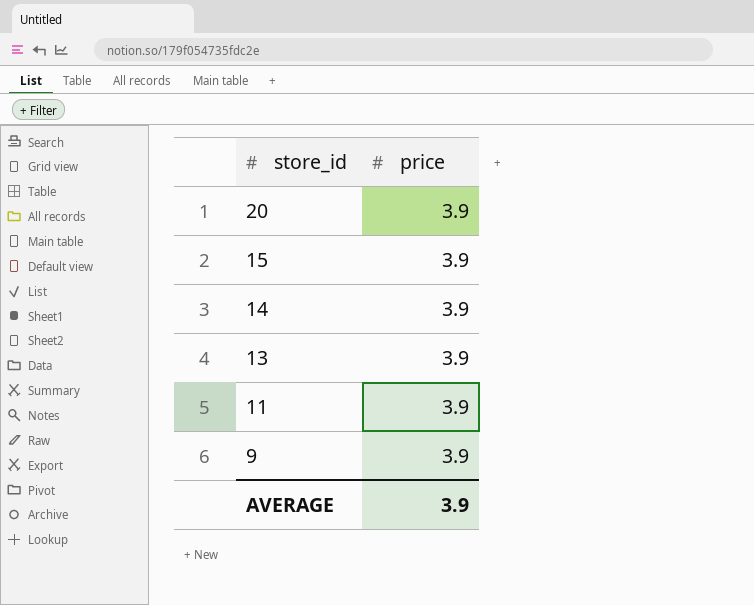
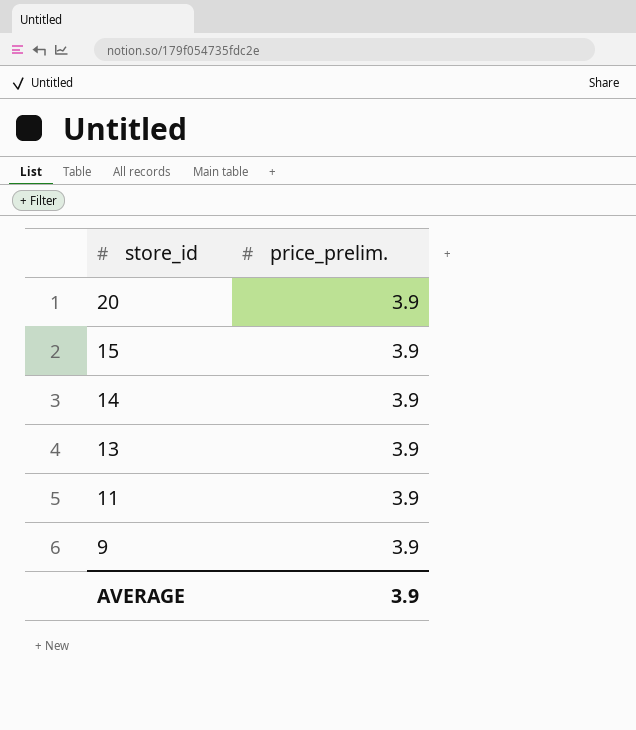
column name: price -> price_prelim.

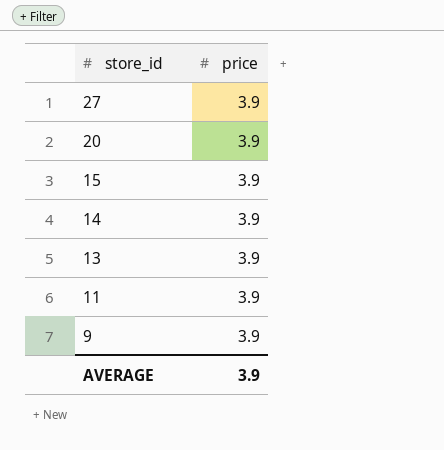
column name: price_prelim. -> price
row 27: none -> 3.9

